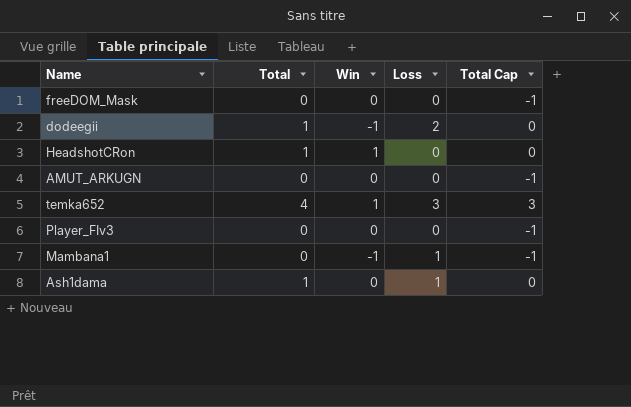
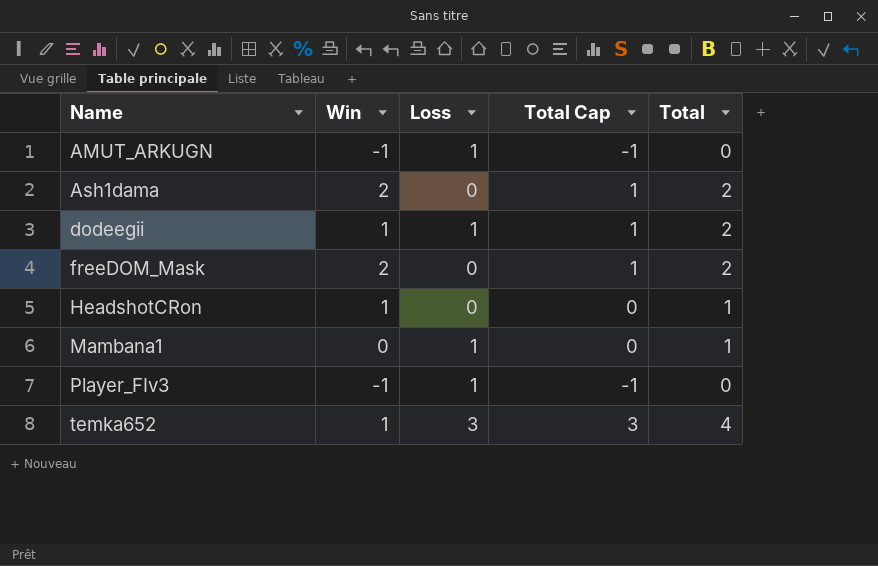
row order: none -> Name ascending
column Total | position: 2 -> 5
AMUT_ARKUGN | Win: 0 -> -1
AMUT_ARKUGN | Loss: 0 -> 1
Ash1dama | Win: 0 -> 2
Ash1dama | Loss: 1 -> 0
Ash1dama | Total Cap: 0 -> 1
Ash1dama | Total: 1 -> 2
dodeegii | Win: -1 -> 1
dodeegii | Loss: 2 -> 1
dodeegii | Total Cap: 0 -> 1
dodeegii | Total: 1 -> 2
freeDOM_Mask | Win: 0 -> 2
freeDOM_Mask | Total Cap: -1 -> 1
freeDOM_Mask | Total: 0 -> 2
Mambana1 | Win: -1 -> 0
Mambana1 | Total Cap: -1 -> 0
Mambana1 | Total: 0 -> 1
Player_FIv3 | Win: 0 -> -1
Player_FIv3 | Loss: 0 -> 1

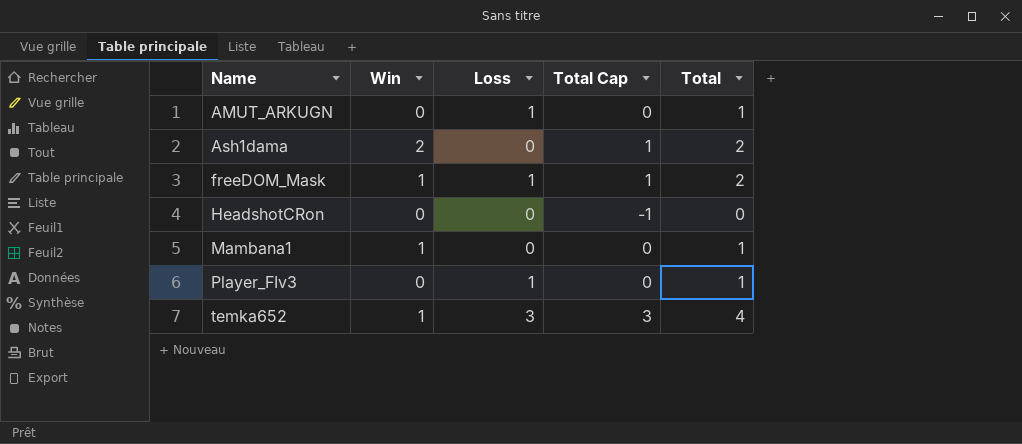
row dodeegii: 1 | 1 | 1 | 2 -> none
AMUT_ARKUGN | Win: -1 -> 0
AMUT_ARKUGN | Total Cap: -1 -> 0
AMUT_ARKUGN | Total: 0 -> 1
freeDOM_Mask | Win: 2 -> 1
freeDOM_Mask | Loss: 0 -> 1
HeadshotCRon | Win: 1 -> 0
HeadshotCRon | Total Cap: 0 -> -1
HeadshotCRon | Total: 1 -> 0
Mambana1 | Win: 0 -> 1
Mambana1 | Loss: 1 -> 0
Player_FIv3 | Win: -1 -> 0
Player_FIv3 | Total Cap: -1 -> 0
Player_FIv3 | Total: 0 -> 1

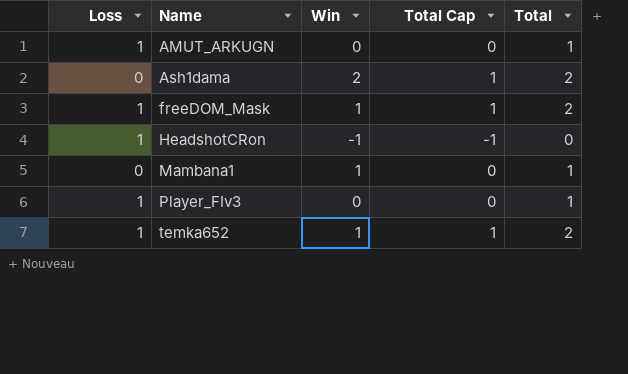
column Loss | position: 3 -> 1
HeadshotCRon | Loss: 0 -> 1
HeadshotCRon | Win: 0 -> -1
temka652 | Loss: 3 -> 1
temka652 | Total Cap: 3 -> 1
temka652 | Total: 4 -> 2

